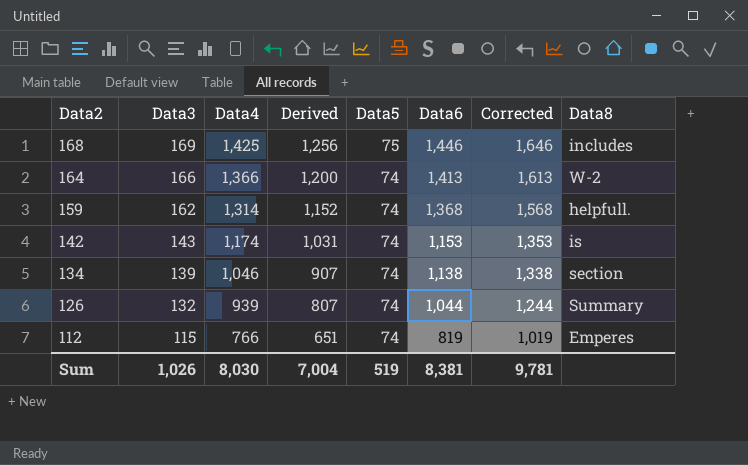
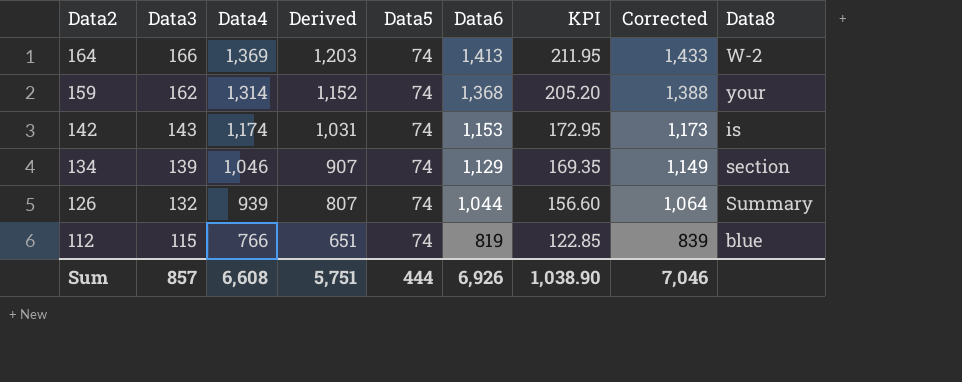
column KPI | formula: none -> [Data6] * 0.15
column Corrected | formula: [Data6] + 200 -> [Data6] + 20
row 168: 169 | 1,425 | 1,256 | 75 | 1,446 | 1,646 | includes -> none
164 | Data4: 1,366 -> 1,369
164 | Derived: 1,200 -> 1,203
159 | Data8: helpfull. -> your
134 | Data6: 1,138 -> 1,129
112 | Data8: Emperes -> blue
Sum | Data3: 1,026 -> 857
Sum | Data4: 8,030 -> 6,608
Sum | Derived: 7,004 -> 5,751
Sum | Data5: 519 -> 444
Sum | Data6: 8,381 -> 6,926
Sum | Corrected: 9,781 -> 7,046

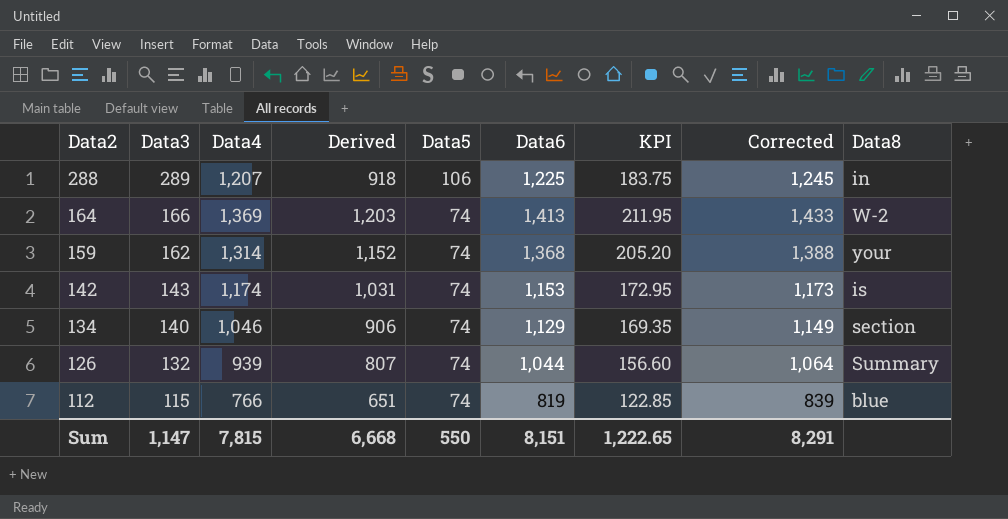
row 288: none -> 289 | 1,207 | 918 | 106 | 1,225 | 183.75 | 1,245 | in
134 | Data3: 139 -> 140
134 | Derived: 907 -> 906
Sum | Data3: 857 -> 1,147
Sum | Data4: 6,608 -> 7,815
Sum | Derived: 5,751 -> 6,668
Sum | Data5: 444 -> 550
Sum | Data6: 6,926 -> 8,151
Sum | KPI: 1,038.90 -> 1,222.65
Sum | Corrected: 7,046 -> 8,291

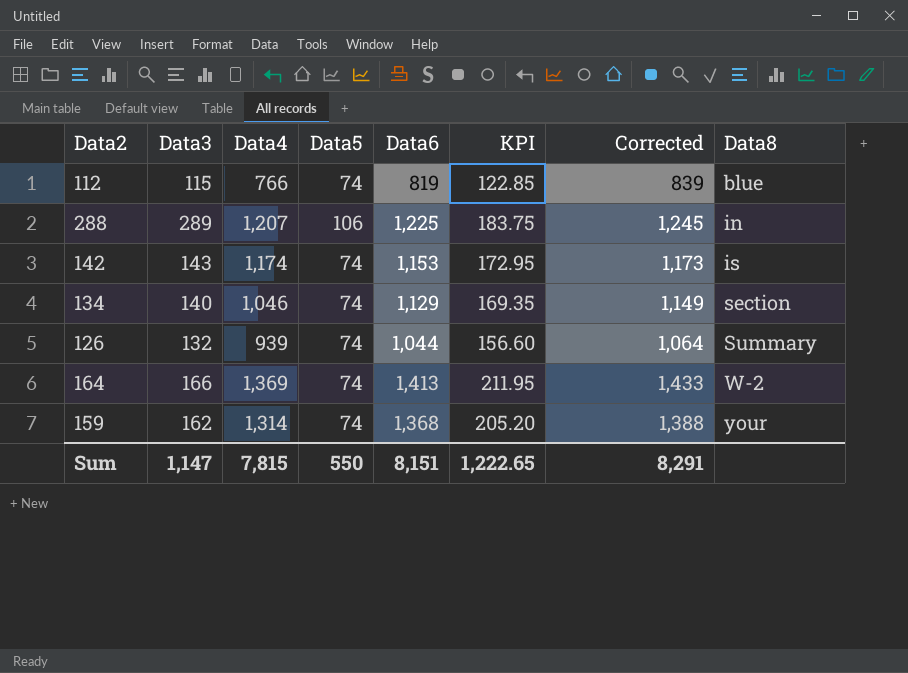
row order: Data2 descending -> Data8 ascending
column Derived | formula: [Data4] - [Data3] -> none

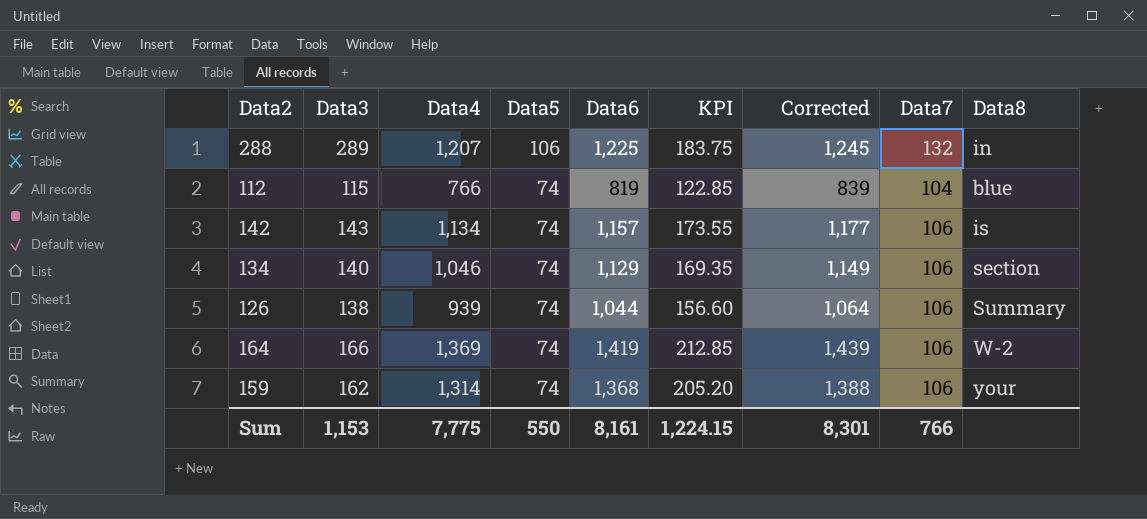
row order: Data8 ascending -> Data5 descending
column Data7 | position: none -> 8
142 | Data4: 1,174 -> 1,134
142 | Data6: 1,153 -> 1,157
142 | KPI: 172.95 -> 173.55
142 | Corrected: 1,173 -> 1,177
126 | Data3: 132 -> 138
164 | Data6: 1,413 -> 1,419
164 | KPI: 211.95 -> 212.85
164 | Corrected: 1,433 -> 1,439
Sum | Data3: 1,147 -> 1,153
Sum | Data4: 7,815 -> 7,775
Sum | Data6: 8,151 -> 8,161
Sum | KPI: 1,222.65 -> 1,224.15
Sum | Corrected: 8,291 -> 8,301

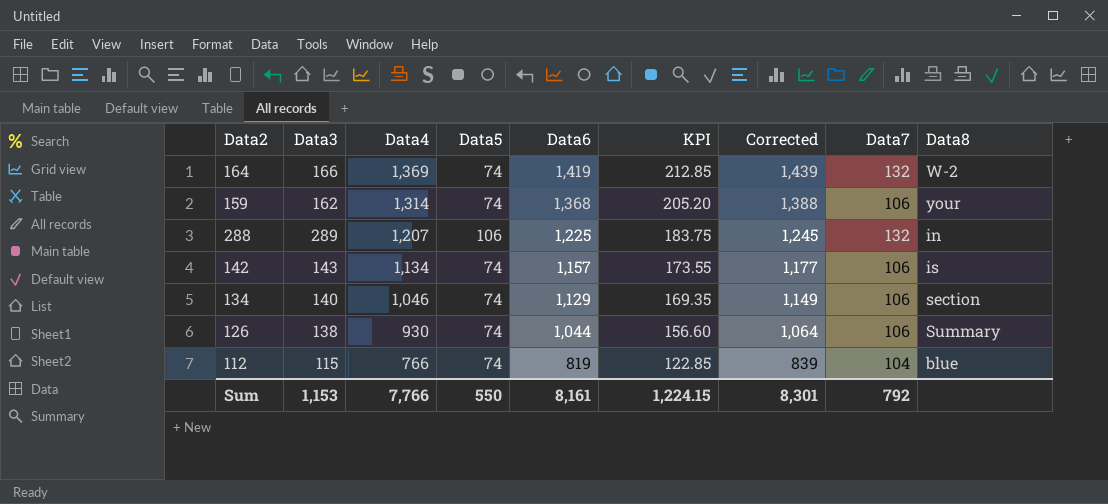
row order: Data5 descending -> Data4 descending
164 | Data7: 106 -> 132
126 | Data4: 939 -> 930
Sum | Data4: 7,775 -> 7,766
Sum | Data7: 766 -> 792

